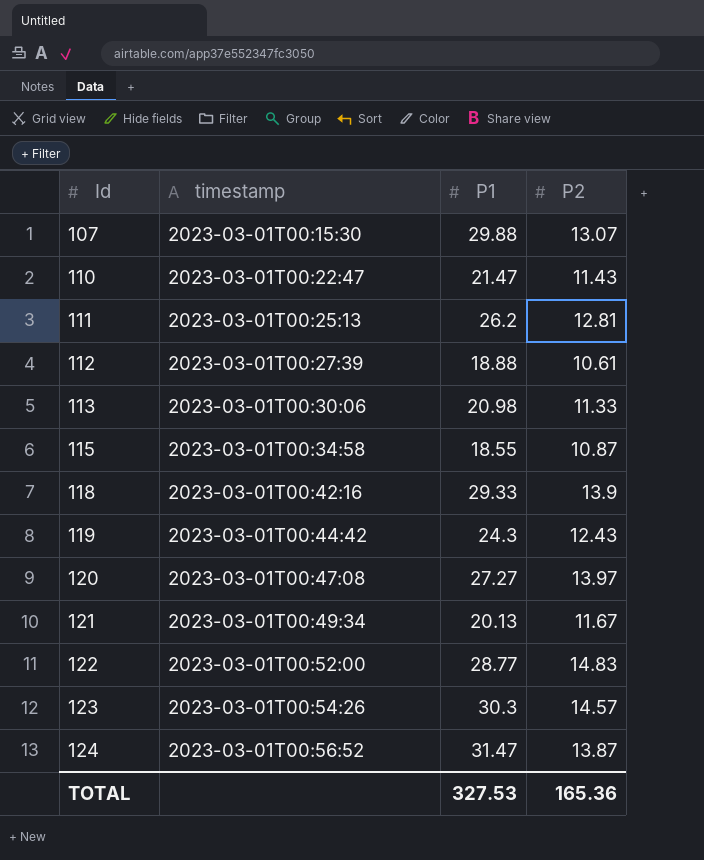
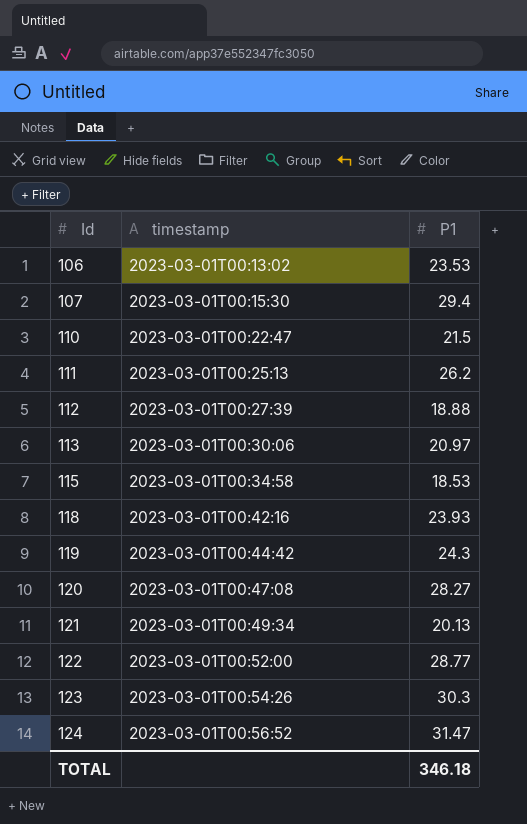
column P2 | position: 4 -> none
row 106: none -> 2023-03-01T00:13:02 | 23.53
107 | P1: 29.88 -> 29.4
110 | P1: 21.47 -> 21.5
113 | P1: 20.98 -> 20.97
115 | P1: 18.55 -> 18.53
118 | P1: 29.33 -> 23.93
120 | P1: 27.27 -> 28.27
TOTAL | P1: 327.53 -> 346.18

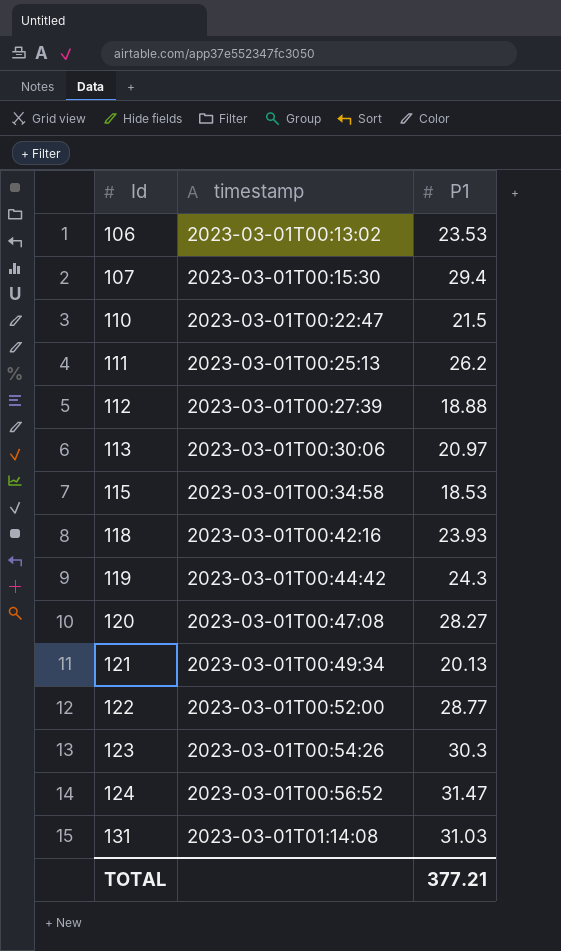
row 131: none -> 2023-03-01T01:14:08 | 31.03
TOTAL | P1: 346.18 -> 377.21

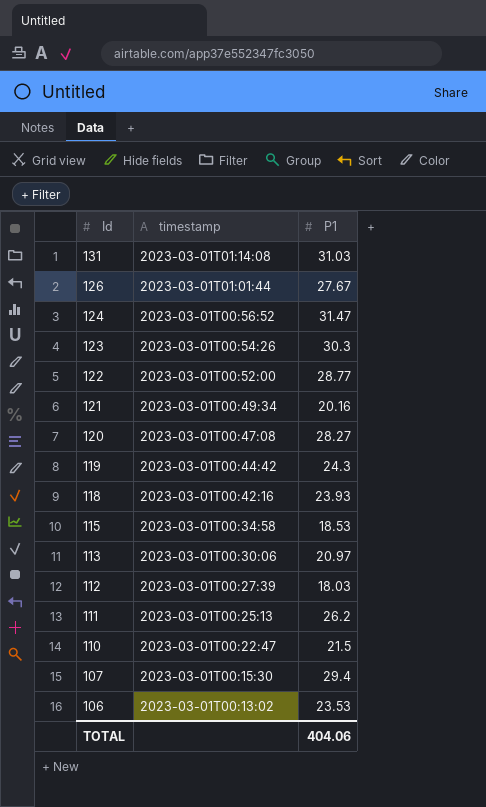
row order: Id ascending -> Id descending
row 126: none -> 2023-03-01T01:01:44 | 27.67
121 | P1: 20.13 -> 20.16
112 | P1: 18.88 -> 18.03
TOTAL | P1: 377.21 -> 404.06

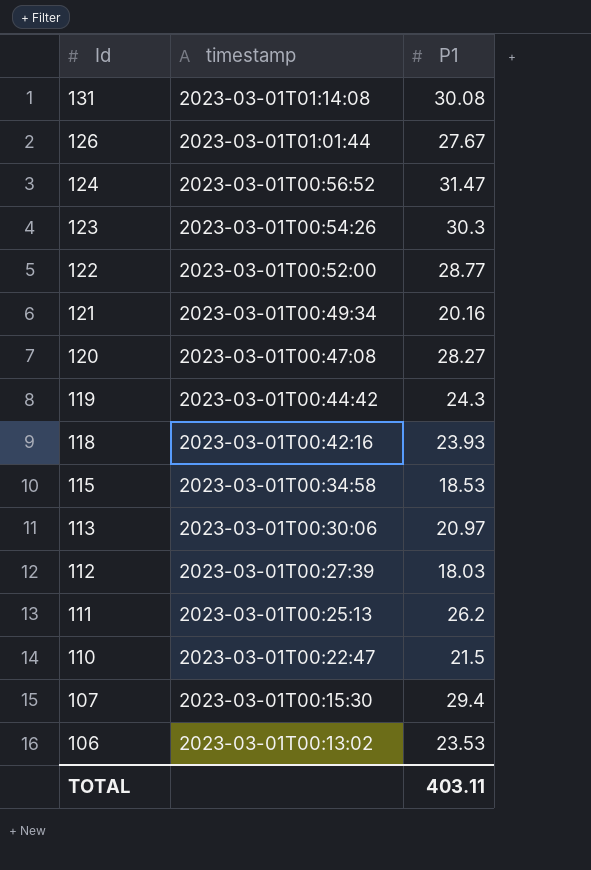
131 | P1: 31.03 -> 30.08
TOTAL | P1: 404.06 -> 403.11

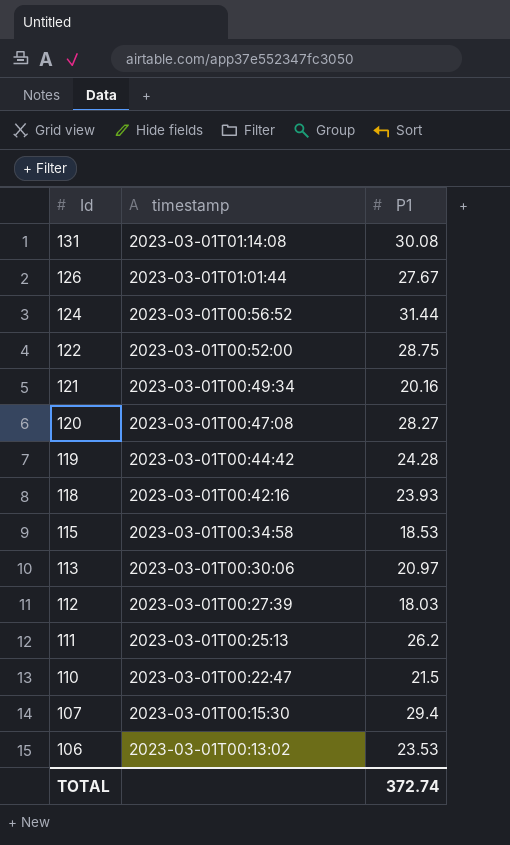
row 123: 2023-03-01T00:54:26 | 30.3 -> none
124 | P1: 31.47 -> 31.44
122 | P1: 28.77 -> 28.75
119 | P1: 24.3 -> 24.28
TOTAL | P1: 403.11 -> 372.74

